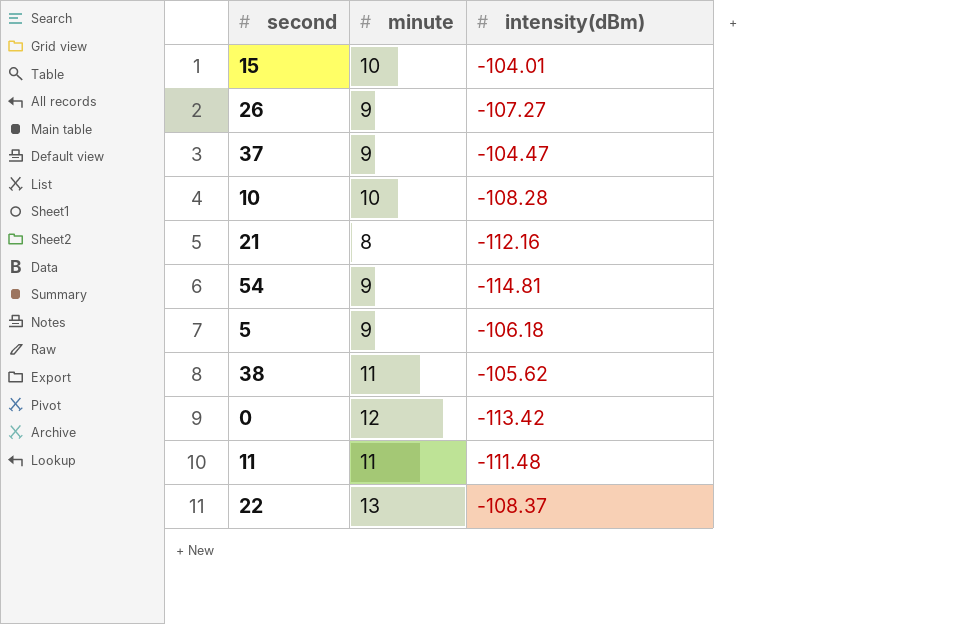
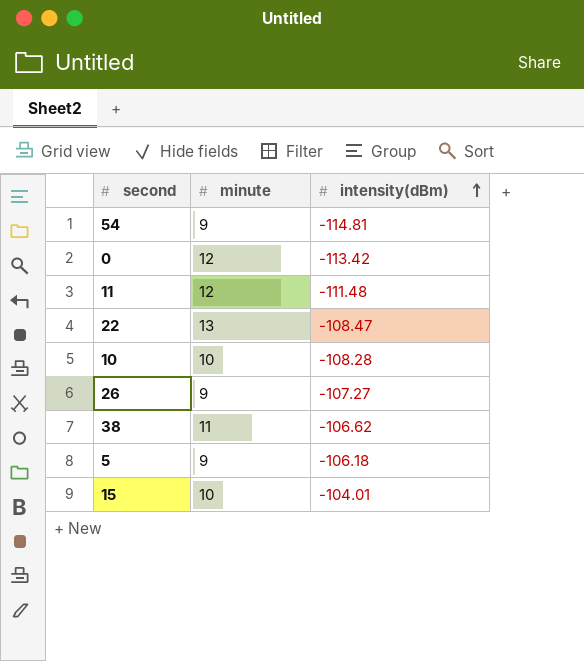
row order: none -> intensity(dBm) ascending
row 37: 9 | -104.47 -> none
row 21: 8 | -112.16 -> none
11 | minute: 11 -> 12
22 | intensity(dBm): -108.37 -> -108.47
38 | intensity(dBm): -105.62 -> -106.62

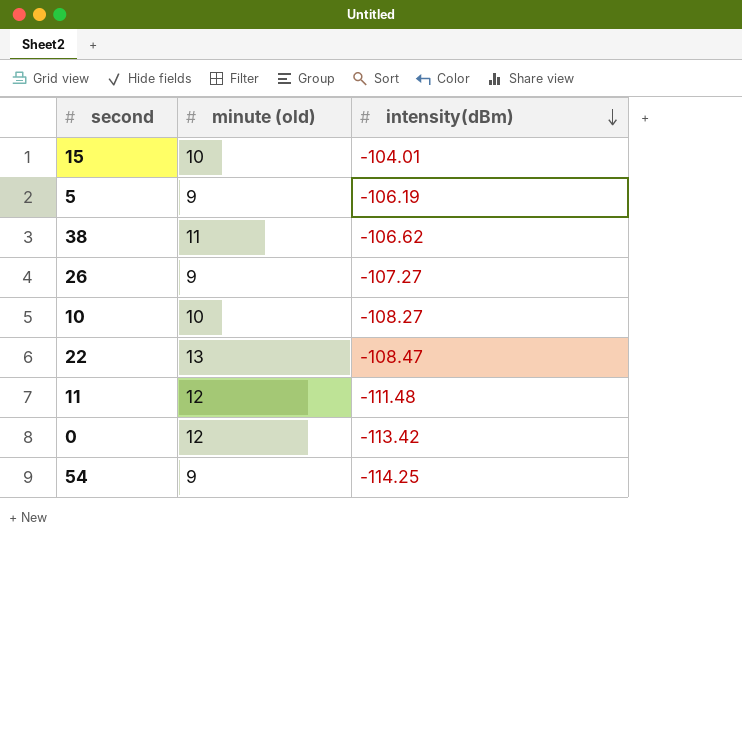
row order: intensity(dBm) ascending -> intensity(dBm) descending
column name: minute -> minute (old)
5 | intensity(dBm): -106.18 -> -106.19
10 | intensity(dBm): -108.28 -> -108.27
54 | intensity(dBm): -114.81 -> -114.25

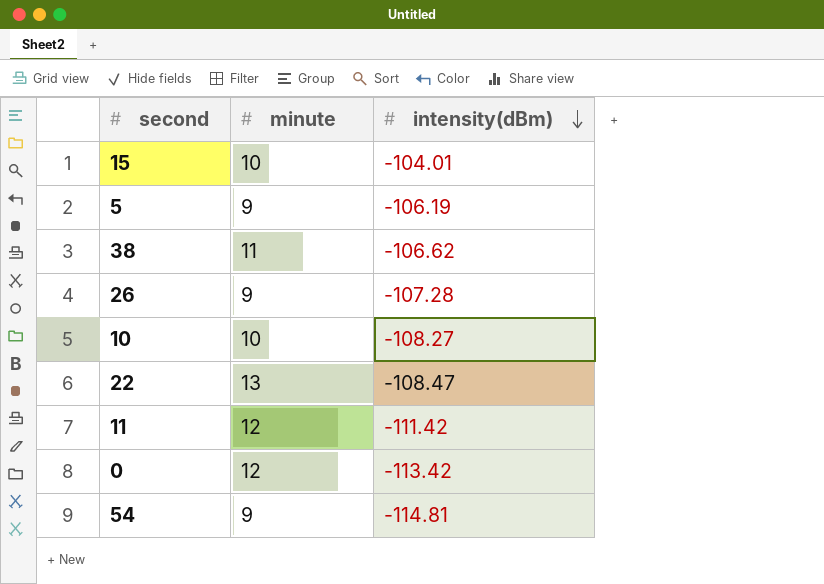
column name: minute (old) -> minute
26 | intensity(dBm): -107.27 -> -107.28
11 | intensity(dBm): -111.48 -> -111.42
54 | intensity(dBm): -114.25 -> -114.81

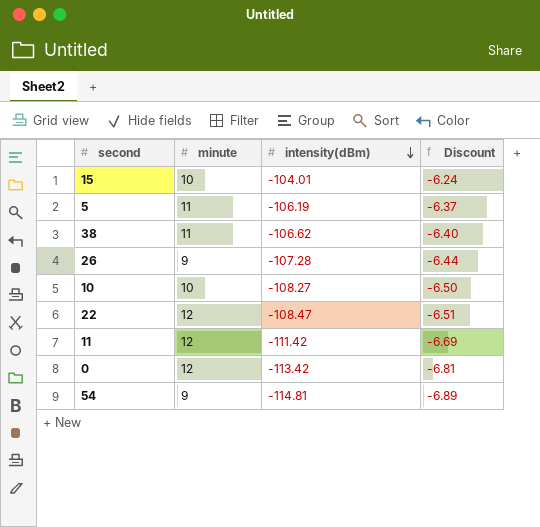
column Discount | formula: none -> [intensity(dBm)] * 0.06
5 | minute: 9 -> 11
22 | minute: 13 -> 12

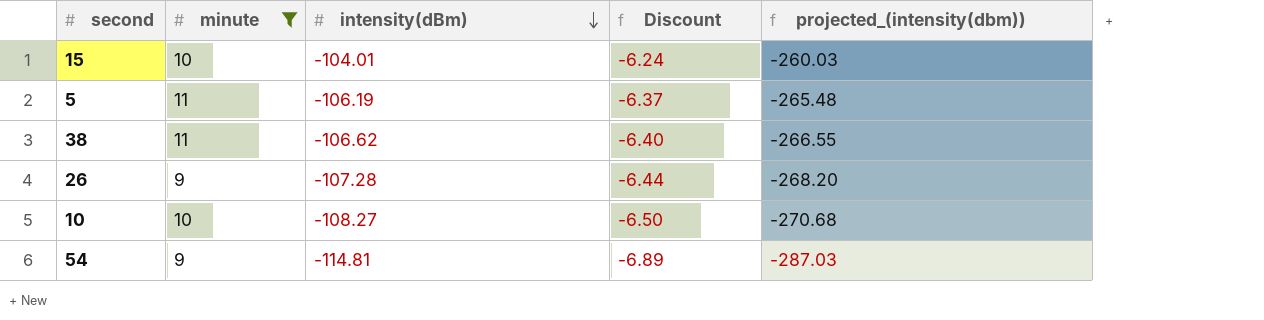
filter: none -> minute != 12
column projected_(intensity(dbm)) | formula: none -> [intensity(dBm)] * 2.5

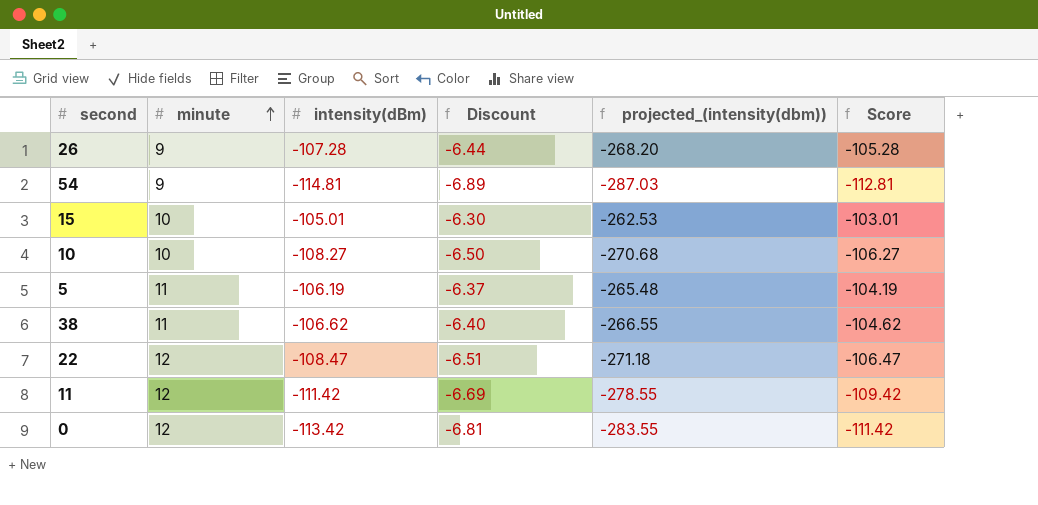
filter: minute != 12 -> none
row order: intensity(dBm) descending -> minute ascending
column Score | formula: none -> [intensity(dBm)] + 2
15 | intensity(dBm): -104.01 -> -105.01
15 | Discount: -6.24 -> -6.30
15 | projected_(intensity(dbm)): -260.03 -> -262.53

